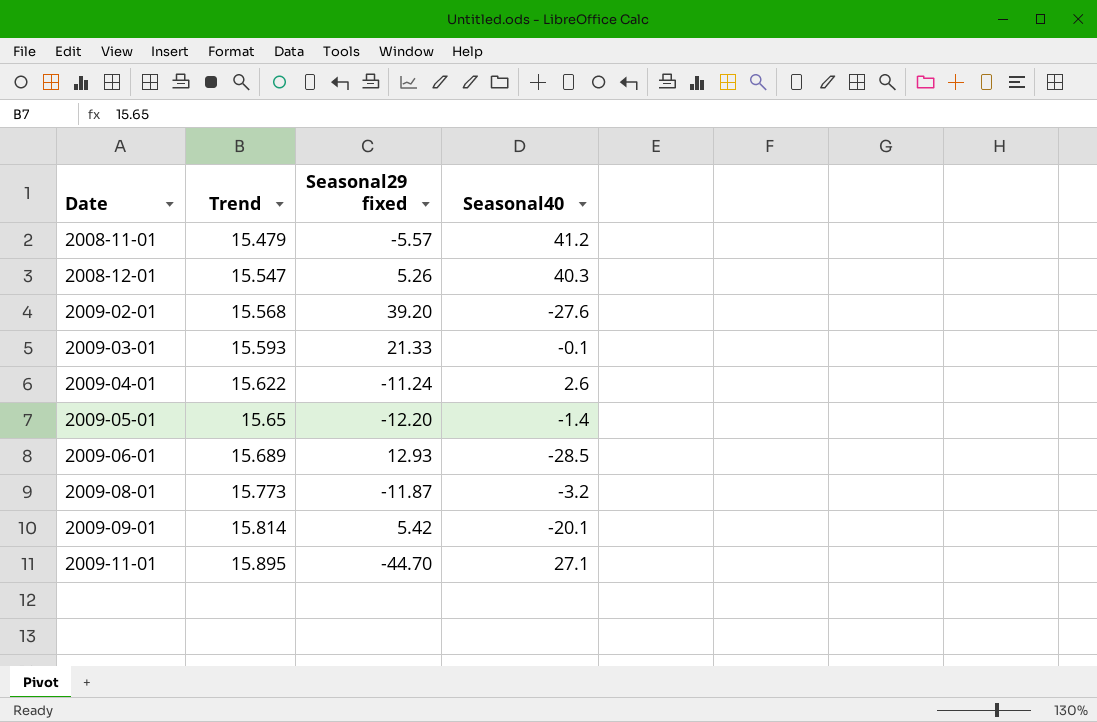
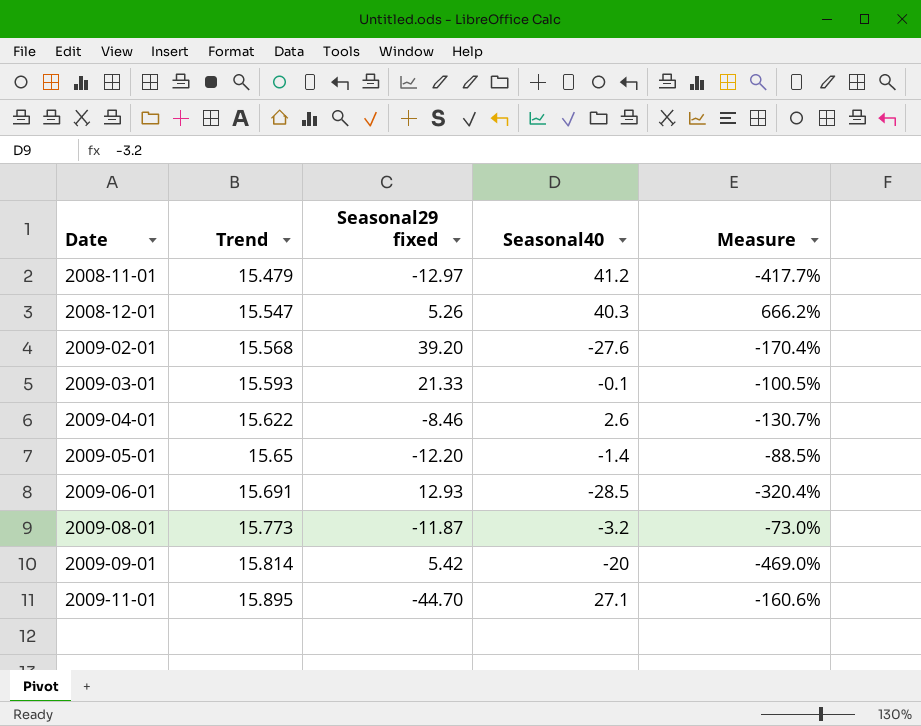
column Measure | formula: none -> ([Seasonal40] - [Seasonal29 fixed]) / [Seasonal29 fixed]
2008-11-01 | Seasonal29 fixed: -5.57 -> -12.97
2009-04-01 | Seasonal29 fixed: -11.24 -> -8.46
2009-06-01 | Trend: 15.689 -> 15.691
2009-09-01 | Seasonal40: -20.1 -> -20

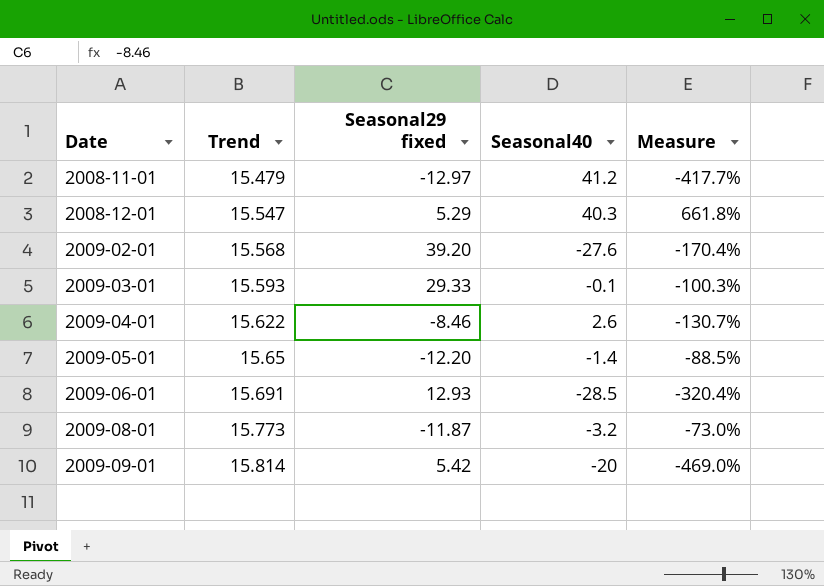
row 2009-11-01: 15.895 | -44.70 | 27.1 | -160.6% -> none
2008-12-01 | Seasonal29 fixed: 5.26 -> 5.29
2008-12-01 | Measure: 666.2% -> 661.8%
2009-03-01 | Seasonal29 fixed: 21.33 -> 29.33
2009-03-01 | Measure: -100.5% -> -100.3%

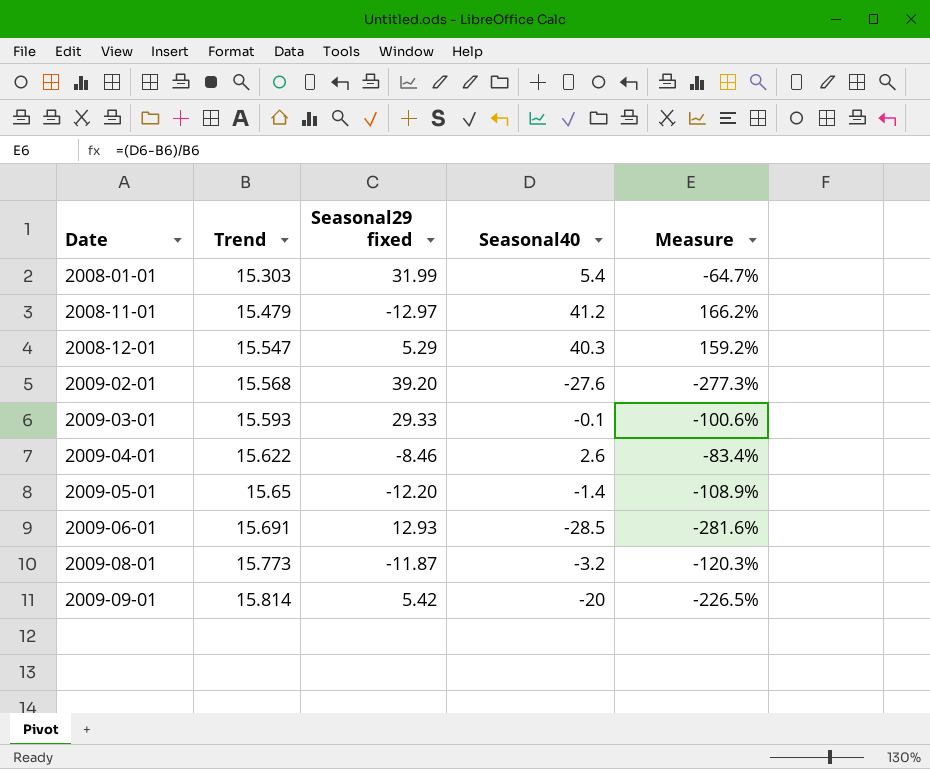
column Measure | formula: ([Seasonal40] - [Seasonal29 fixed]) / [Seasonal29 fixed] -> ([Seasonal40] - [Trend]) / [Trend]
row 2008-01-01: none -> 15.303 | 31.99 | 5.4 | -64.7%

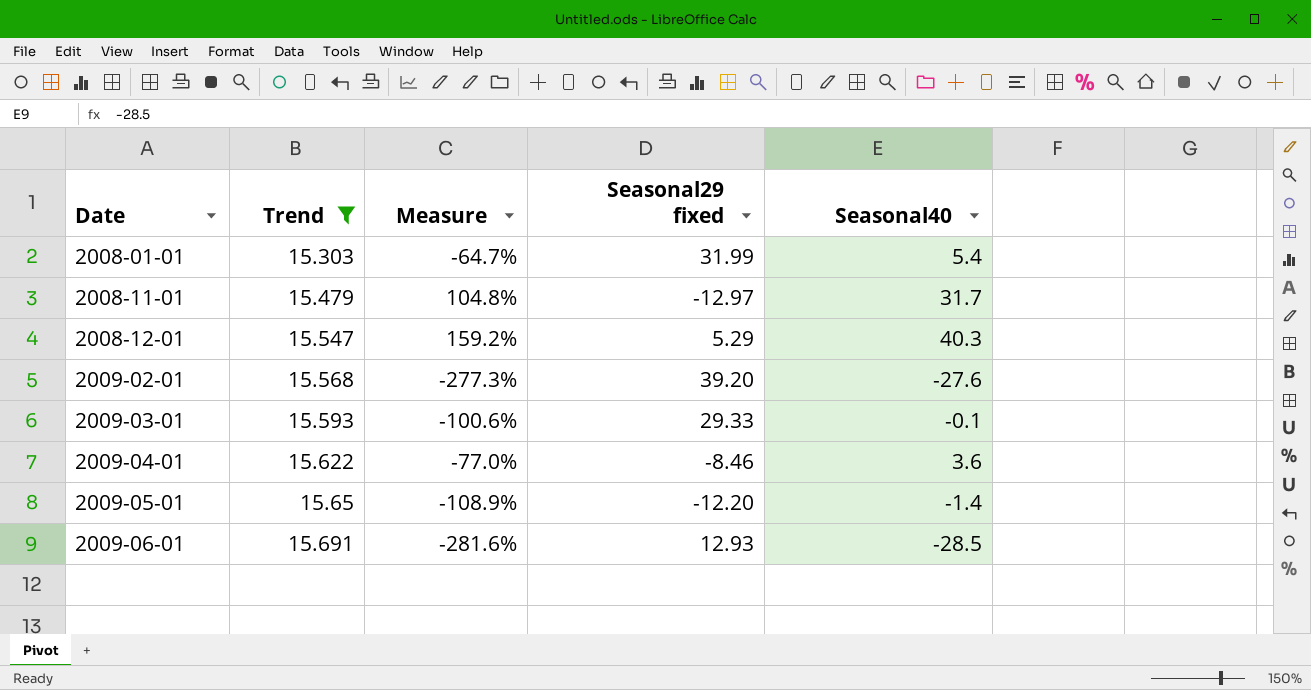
filter: none -> Trend <= 15.691
column Measure | position: 5 -> 3
2008-11-01 | Measure: 166.2% -> 104.8%
2008-11-01 | Seasonal40: 41.2 -> 31.7
2009-04-01 | Measure: -83.4% -> -77.0%
2009-04-01 | Seasonal40: 2.6 -> 3.6

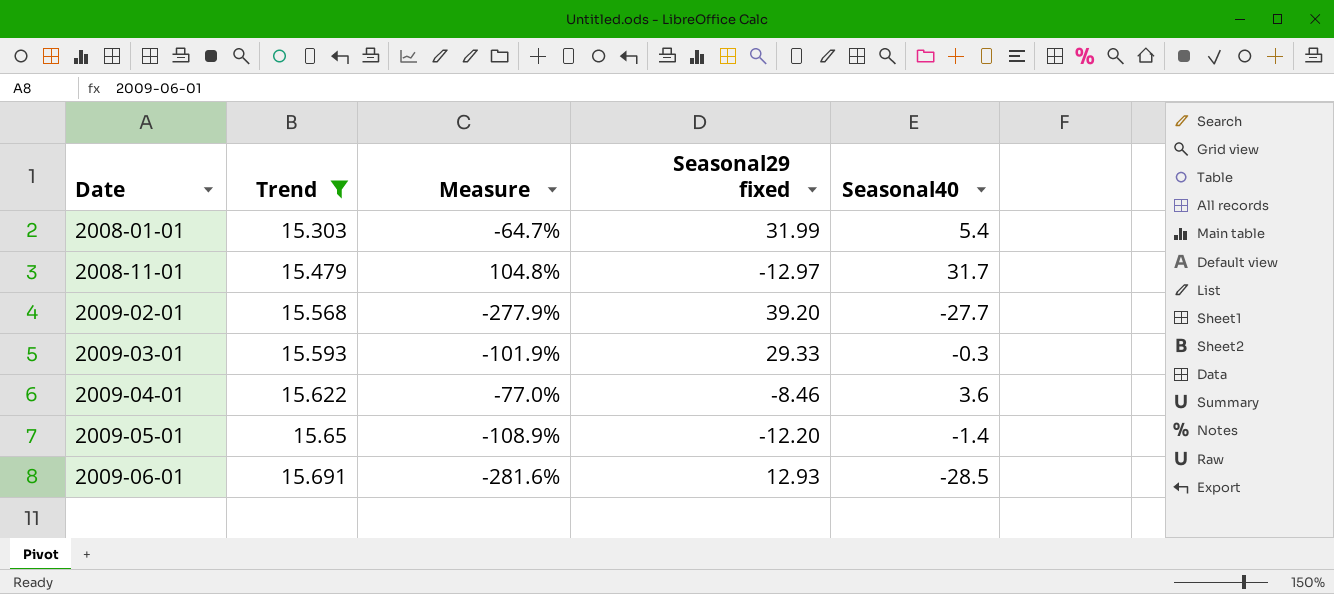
row 2008-12-01: 15.547 | 159.2% | 5.29 | 40.3 -> none
2009-02-01 | Measure: -277.3% -> -277.9%
2009-02-01 | Seasonal40: -27.6 -> -27.7
2009-03-01 | Measure: -100.6% -> -101.9%
2009-03-01 | Seasonal40: -0.1 -> -0.3

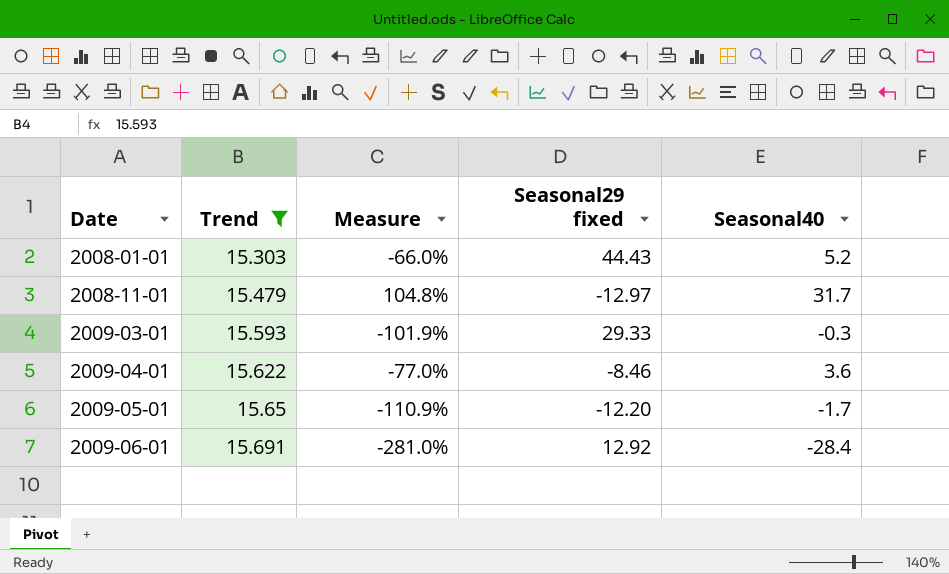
row 2009-02-01: 15.568 | -277.9% | 39.20 | -27.7 -> none
2008-01-01 | Measure: -64.7% -> -66.0%
2008-01-01 | Seasonal29 fixed: 31.99 -> 44.43
2008-01-01 | Seasonal40: 5.4 -> 5.2
2009-05-01 | Measure: -108.9% -> -110.9%
2009-05-01 | Seasonal40: -1.4 -> -1.7
2009-06-01 | Measure: -281.6% -> -281.0%
2009-06-01 | Seasonal29 fixed: 12.93 -> 12.92
2009-06-01 | Seasonal40: -28.5 -> -28.4

